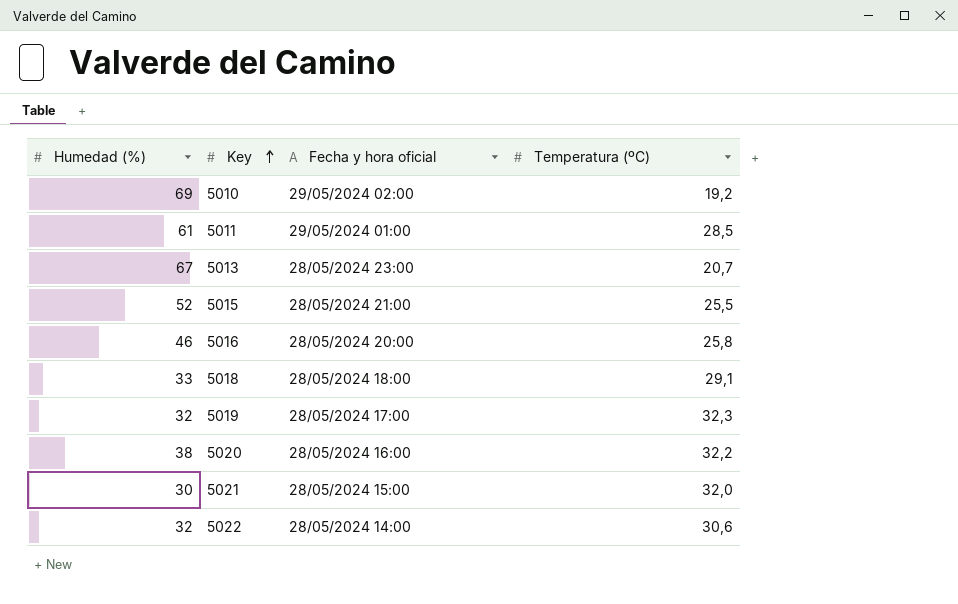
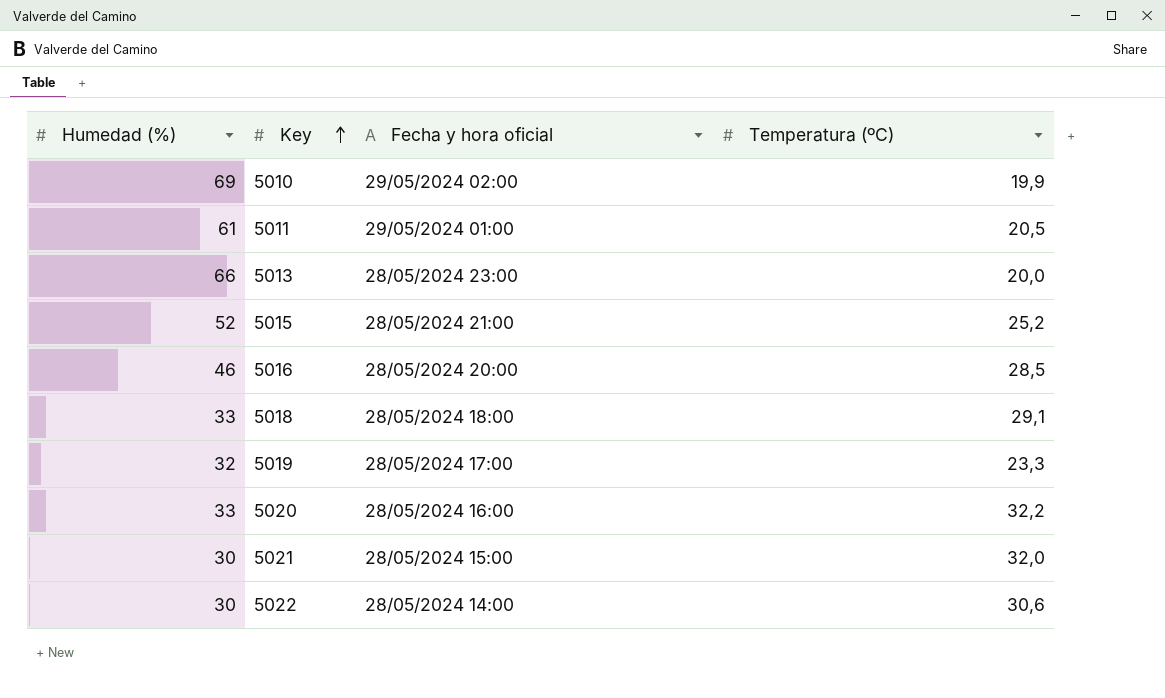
5010 | Temperatura (ºC): 19,2 -> 19,9
5011 | Temperatura (ºC): 28,5 -> 20,5
5013 | Humedad (%): 67 -> 66
5013 | Temperatura (ºC): 20,7 -> 20,0
5015 | Temperatura (ºC): 25,5 -> 25,2
5016 | Temperatura (ºC): 25,8 -> 28,5
5019 | Temperatura (ºC): 32,3 -> 23,3
5020 | Humedad (%): 38 -> 33
5022 | Humedad (%): 32 -> 30

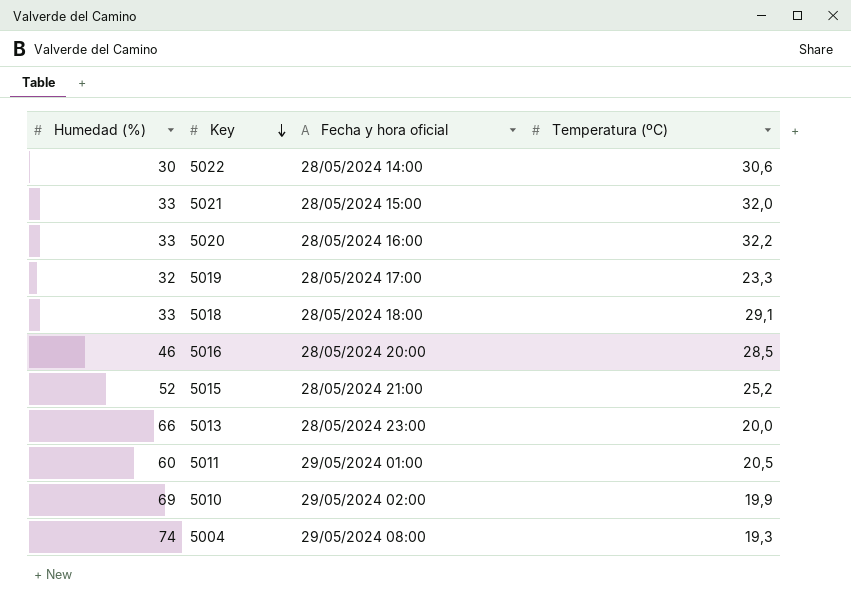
row order: Key ascending -> Key descending
5021 | Humedad (%): 30 -> 33
5011 | Humedad (%): 61 -> 60
row 5004: none -> 74 | 29/05/2024 08:00 | 19,3

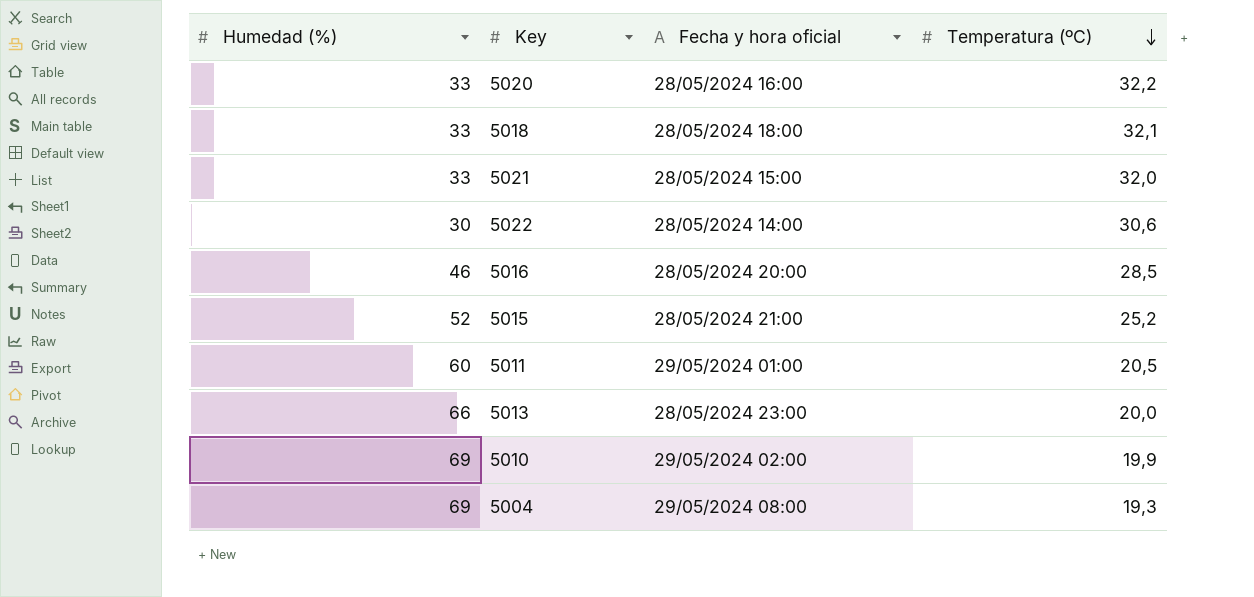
row order: Key descending -> Temperatura (ºC) descending
row 5019: 32 | 28/05/2024 17:00 | 23,3 -> none
5018 | Temperatura (ºC): 29,1 -> 32,1
5004 | Humedad (%): 74 -> 69

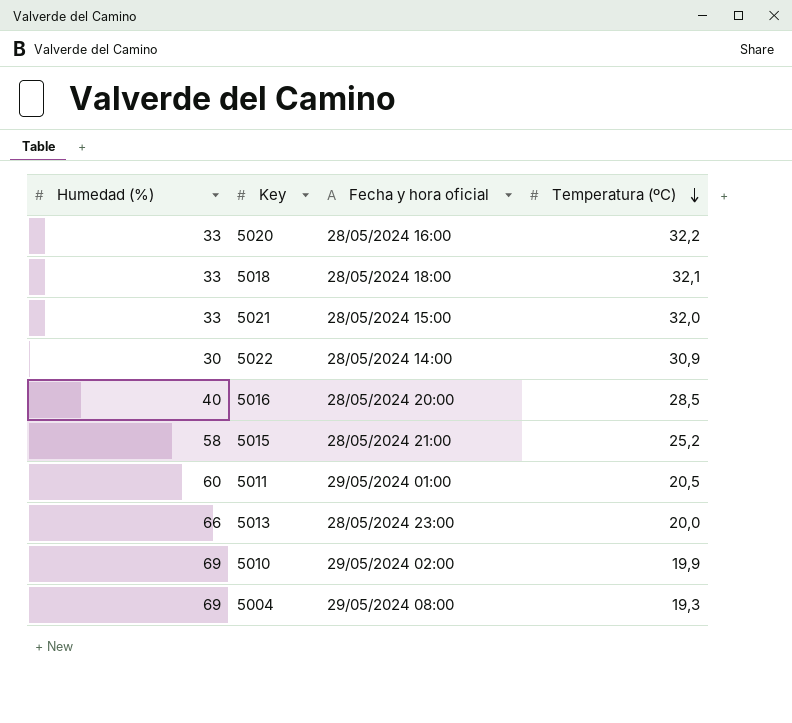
5022 | Temperatura (ºC): 30,6 -> 30,9
5016 | Humedad (%): 46 -> 40
5015 | Humedad (%): 52 -> 58

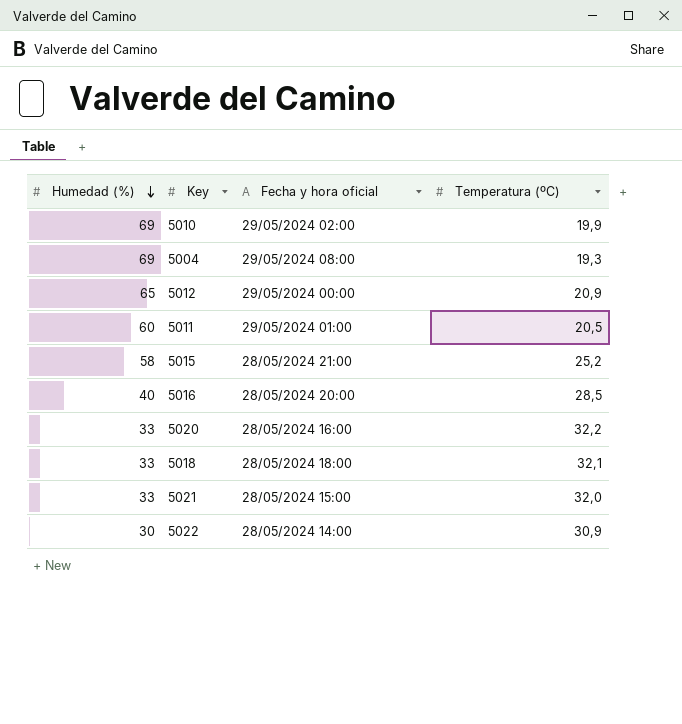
row order: Temperatura (ºC) descending -> Humedad (%) descending
row 5013: 66 | 28/05/2024 23:00 | 20,0 -> none
row 5012: none -> 65 | 29/05/2024 00:00 | 20,9

